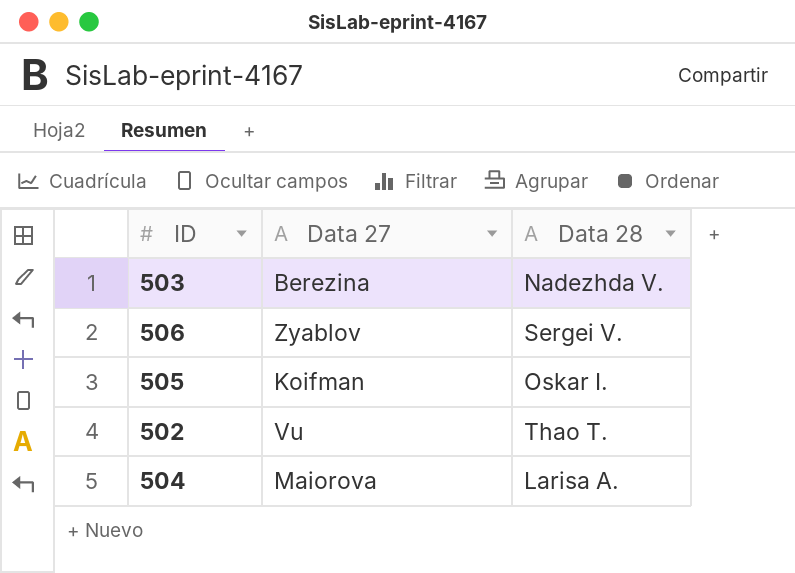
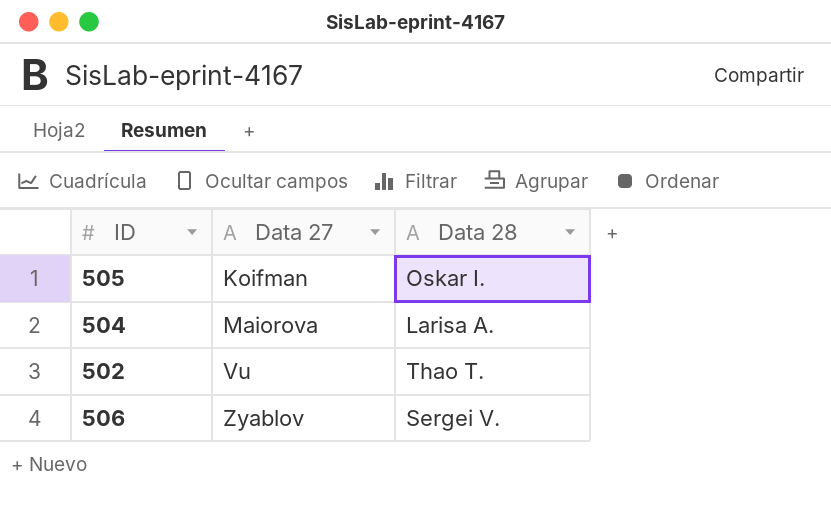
row order: none -> Data 27 ascending
row 503: Berezina | Nadezhda V. -> none

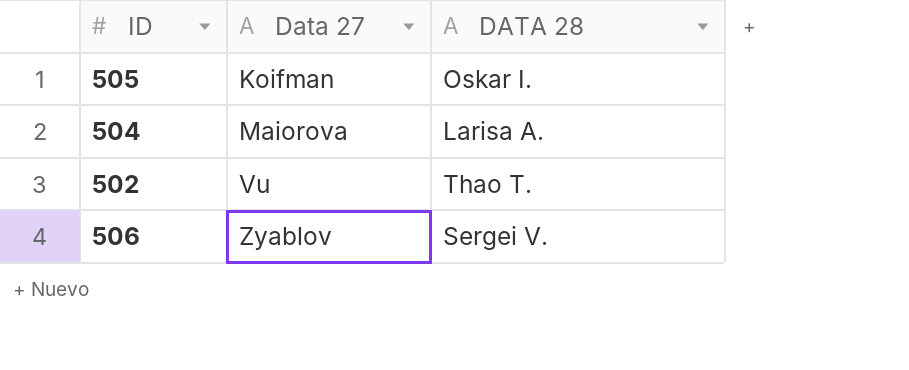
column name: Data 28 -> DATA 28

